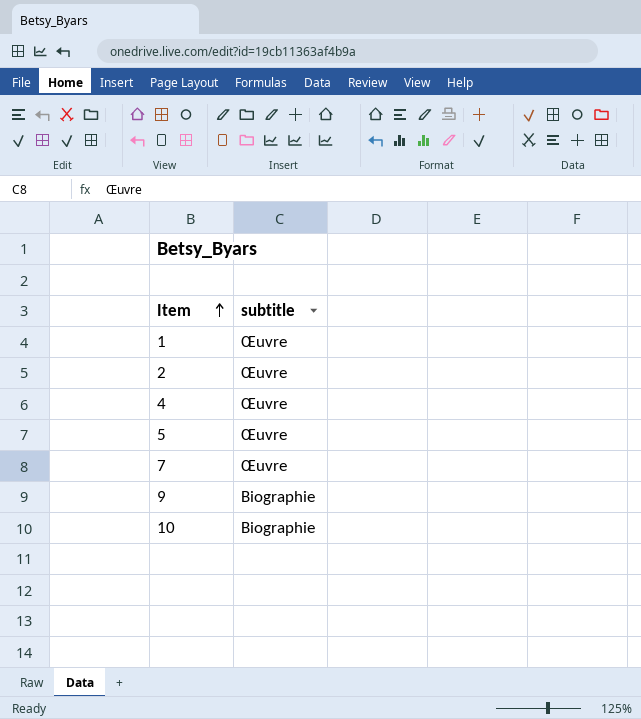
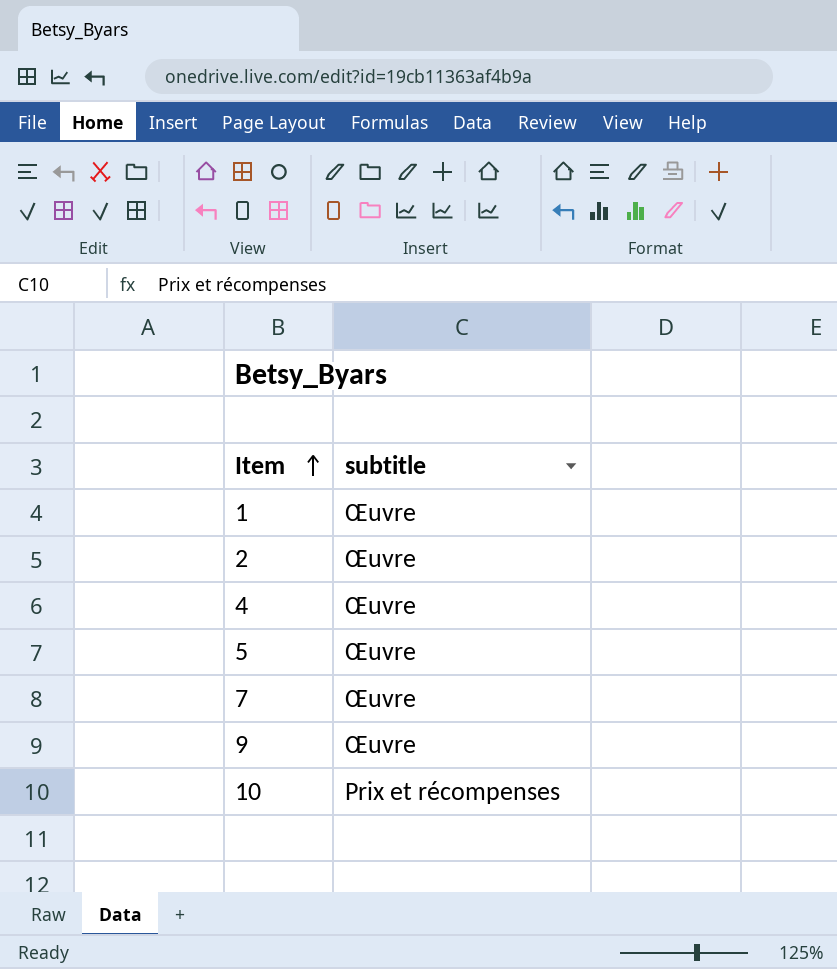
9 | subtitle: Biographie -> Œuvre
10 | subtitle: Biographie -> Prix et récompenses

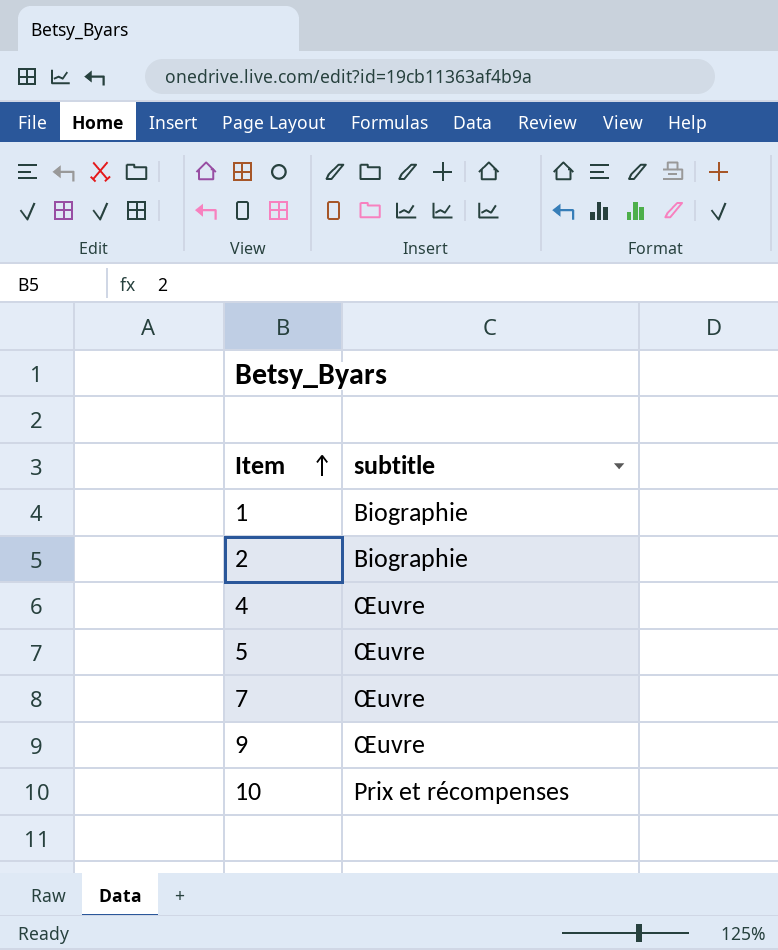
1 | subtitle: Œuvre -> Biographie
2 | subtitle: Œuvre -> Biographie

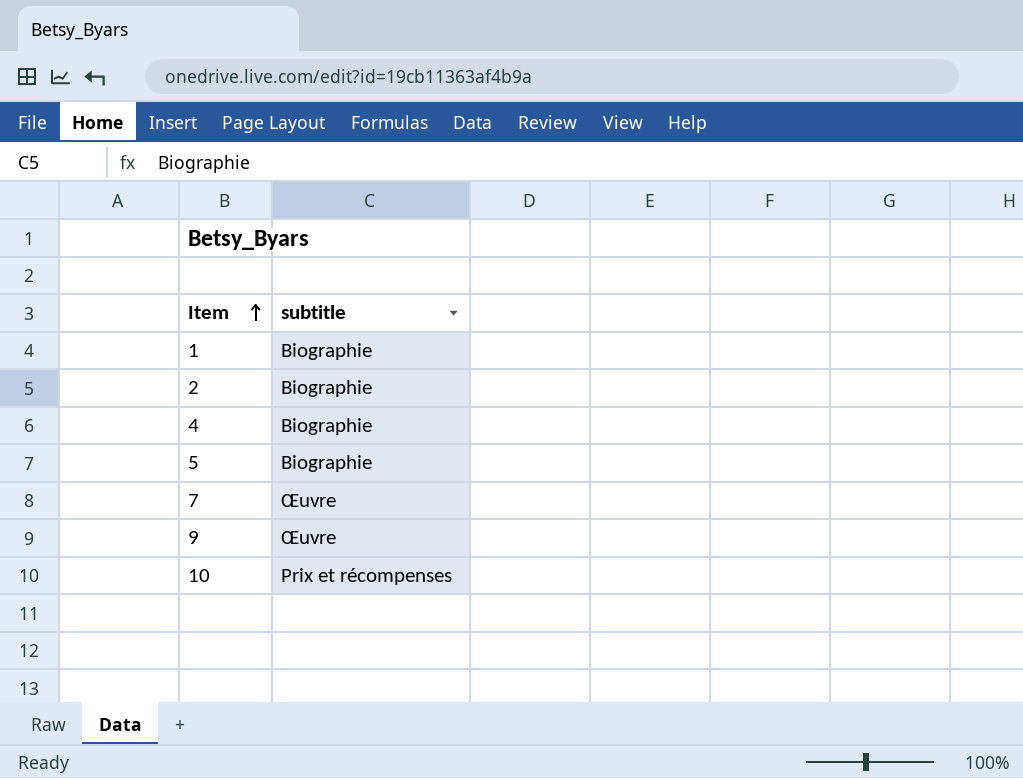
4 | subtitle: Œuvre -> Biographie
5 | subtitle: Œuvre -> Biographie

